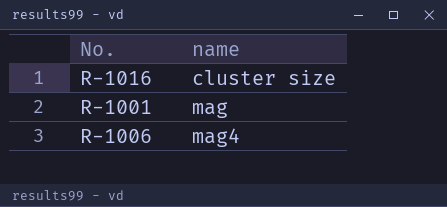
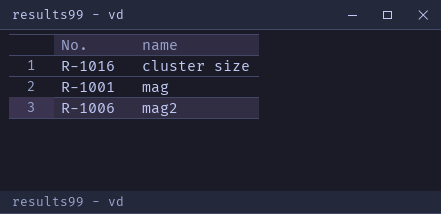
R-1006 | name: mag4 -> mag2

